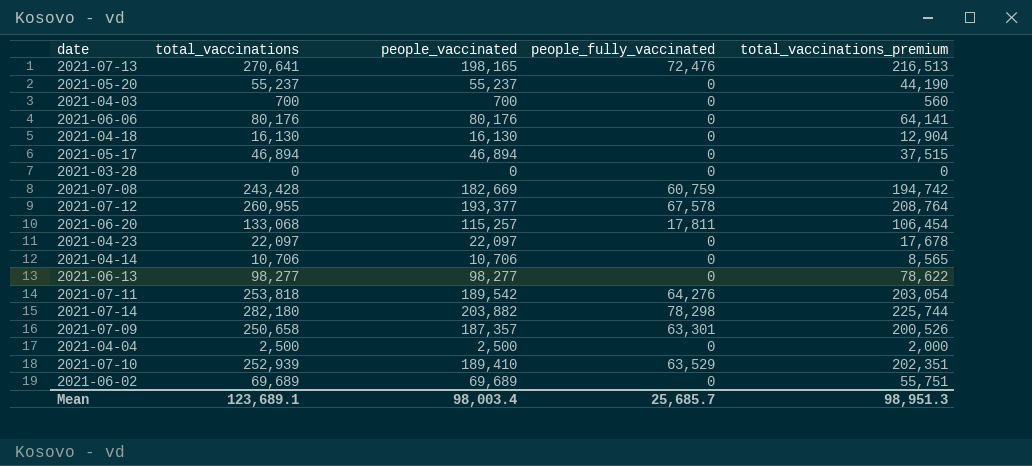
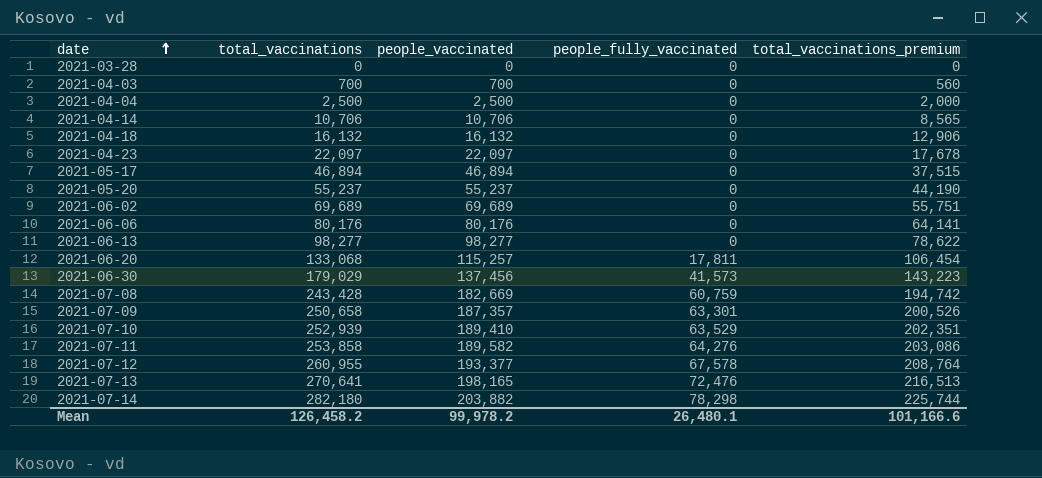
row order: none -> date ascending
2021-04-18 | total_vaccinations: 16,130 -> 16,132
2021-04-18 | people_vaccinated: 16,130 -> 16,132
2021-04-18 | total_vaccinations_premium: 12,904 -> 12,906
row 2021-06-30: none -> 179,029 | 137,456 | 41,573 | 143,223
2021-07-11 | total_vaccinations: 253,818 -> 253,858
2021-07-11 | people_vaccinated: 189,542 -> 189,582
2021-07-11 | total_vaccinations_premium: 203,054 -> 203,086
Mean | total_vaccinations: 123,689.1 -> 126,458.2
Mean | people_vaccinated: 98,003.4 -> 99,978.2
Mean | people_fully_vaccinated: 25,685.7 -> 26,480.1
Mean | total_vaccinations_premium: 98,951.3 -> 101,166.6

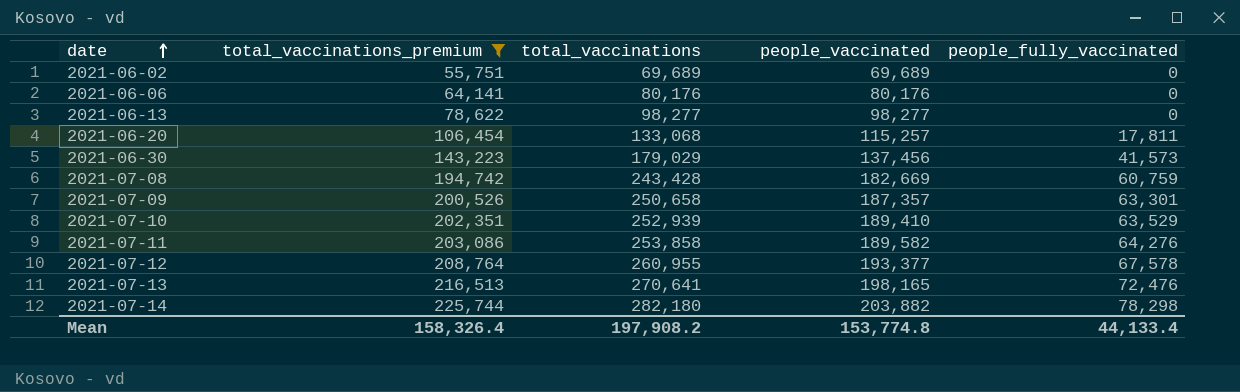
filter: none -> total_vaccinations_premium >= 55,751
column total_vaccinations_premium | position: 5 -> 2
Mean | total_vaccinations_premium: 101,166.6 -> 158,326.4
Mean | total_vaccinations: 126,458.2 -> 197,908.2
Mean | people_vaccinated: 99,978.2 -> 153,774.8
Mean | people_fully_vaccinated: 26,480.1 -> 44,133.4

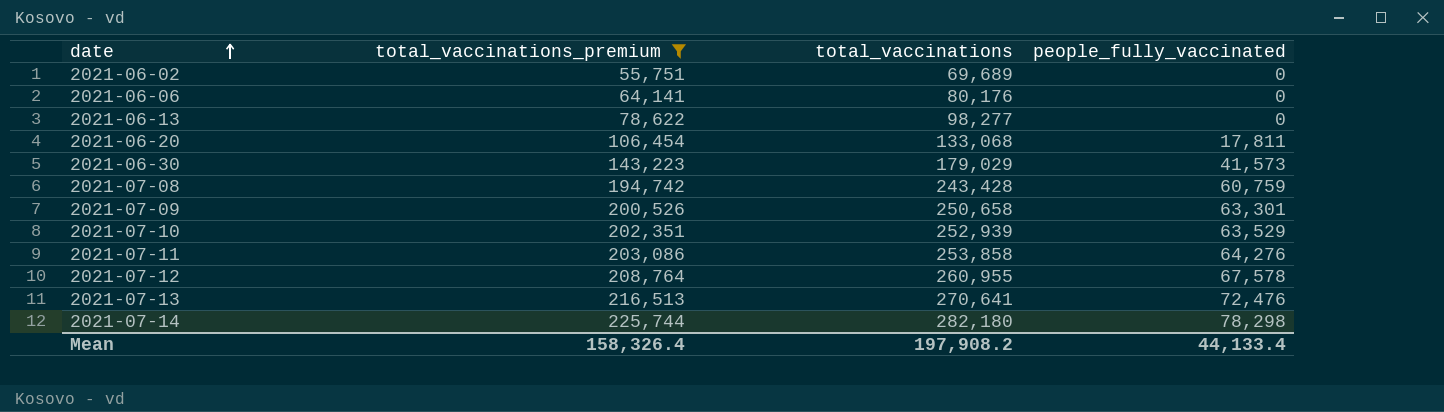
column people_vaccinated | formula: [total_vaccinations] - [people_fully_vaccinated] -> none

